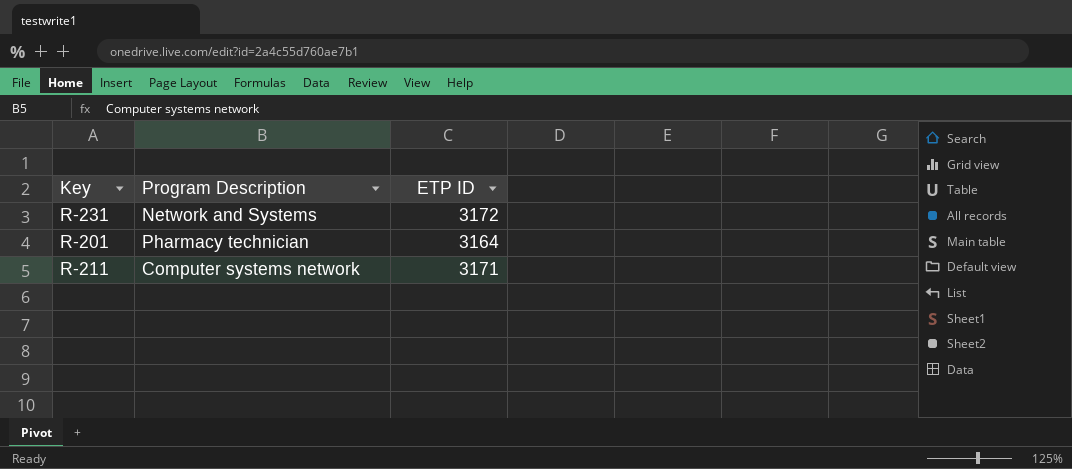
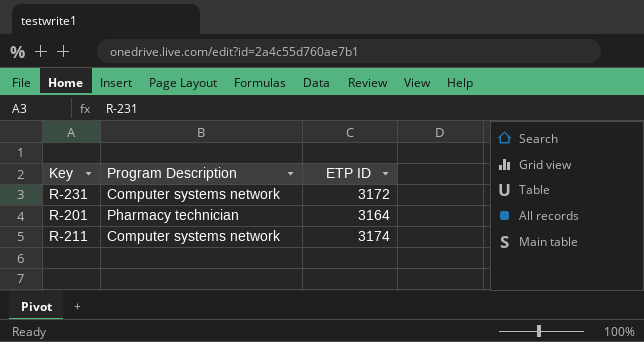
R-231 | Program Description: Network and Systems -> Computer systems network
R-211 | ETP ID: 3171 -> 3174

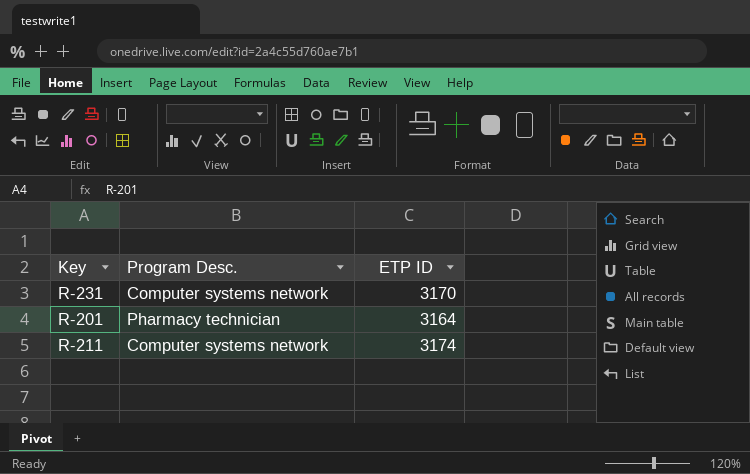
column name: Program Description -> Program Desc.
R-231 | ETP ID: 3172 -> 3170

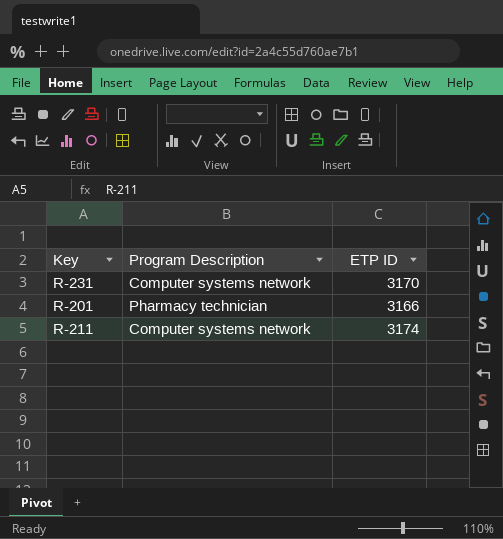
column name: Program Desc. -> Program Description
R-201 | ETP ID: 3164 -> 3166

